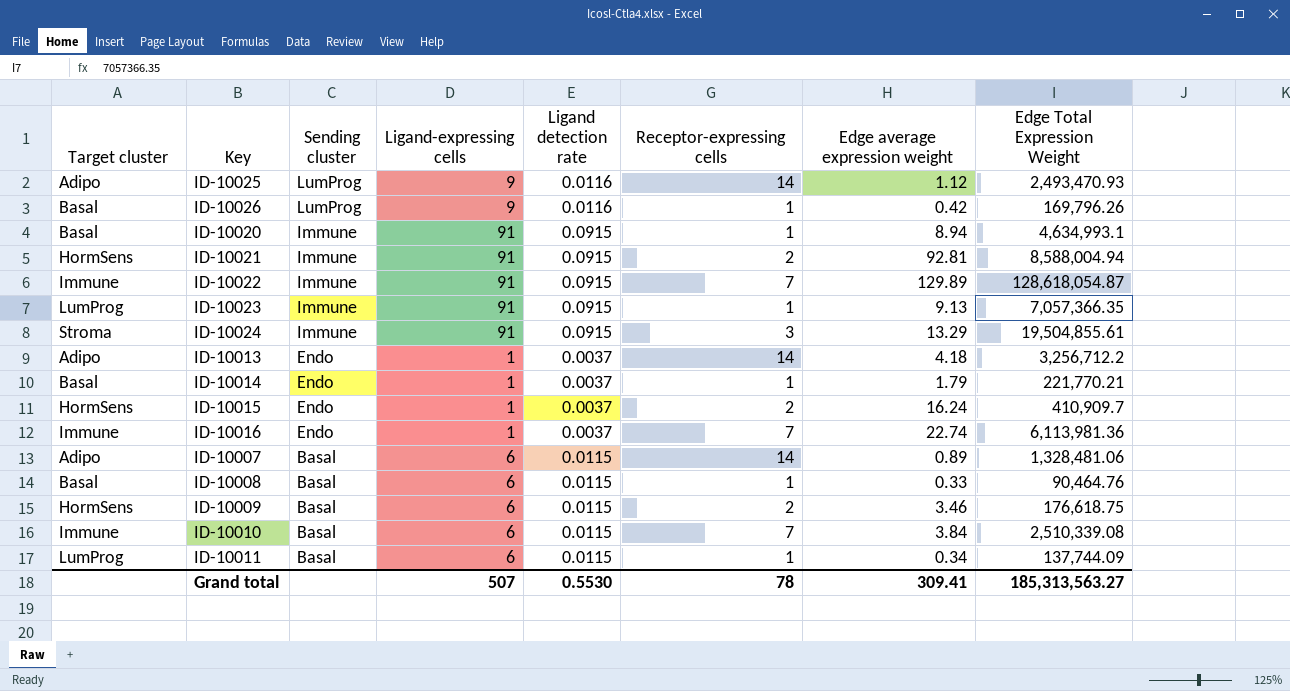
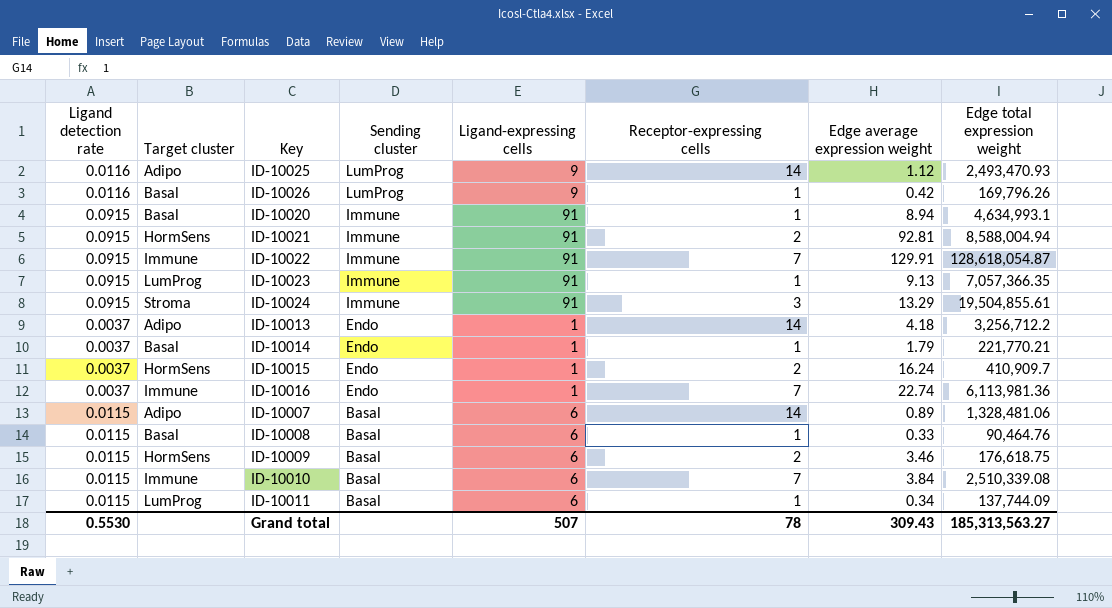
column Ligand detection rate | position: 5 -> 1
column name: Edge Total Expression Weight -> Edge total expression weight
ID-10022 | Edge average expression weight: 129.89 -> 129.91
Grand total | Edge average expression weight: 309.41 -> 309.43

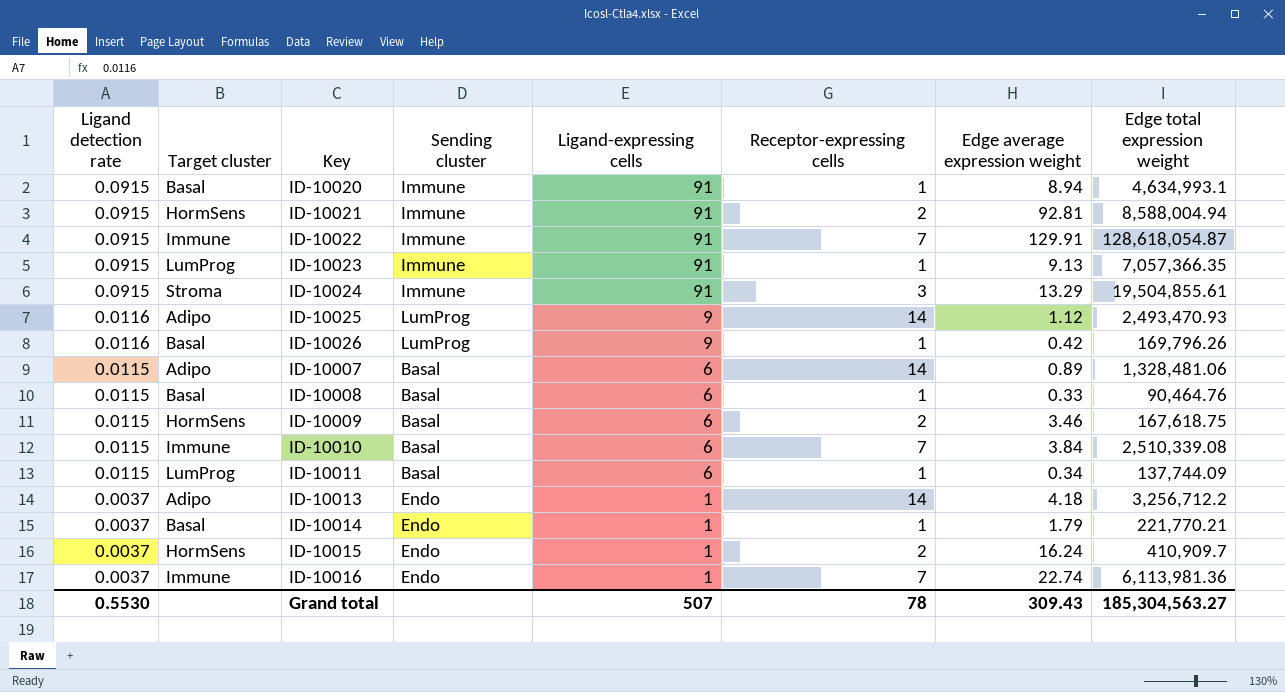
row order: Sending cluster descending -> Ligand detection rate descending
ID-10009 | Edge total expression weight: 176,618.75 -> 167,618.75
Grand total | Edge total expression weight: 185,313,563.27 -> 185,304,563.27

